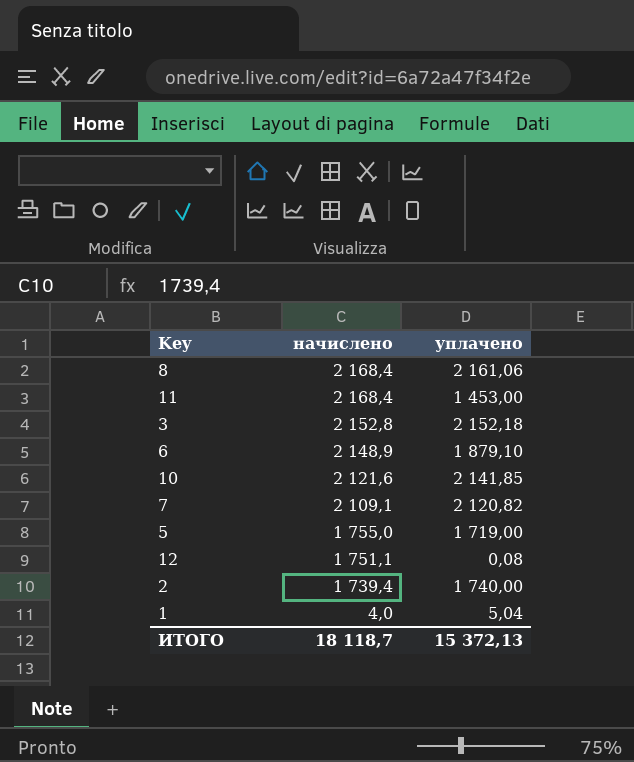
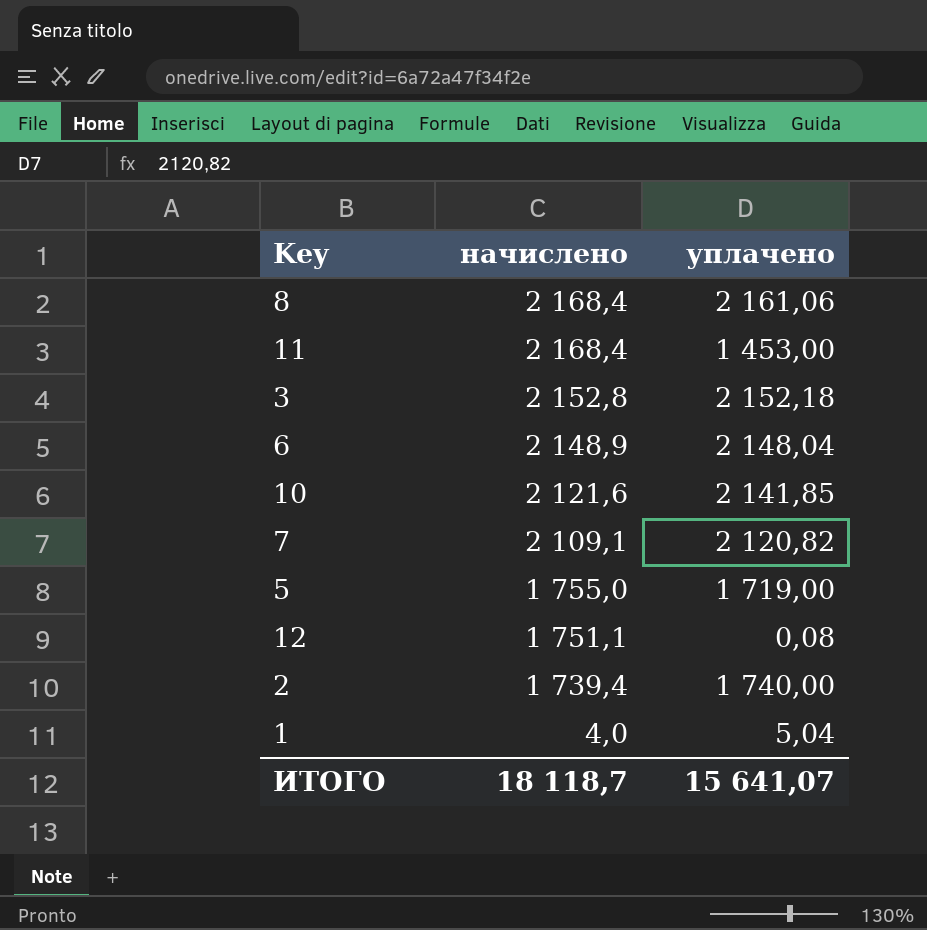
6 | уплачено: 1 879,10 -> 2 148,04
ИТОГО | уплачено: 15 372,13 -> 15 641,07

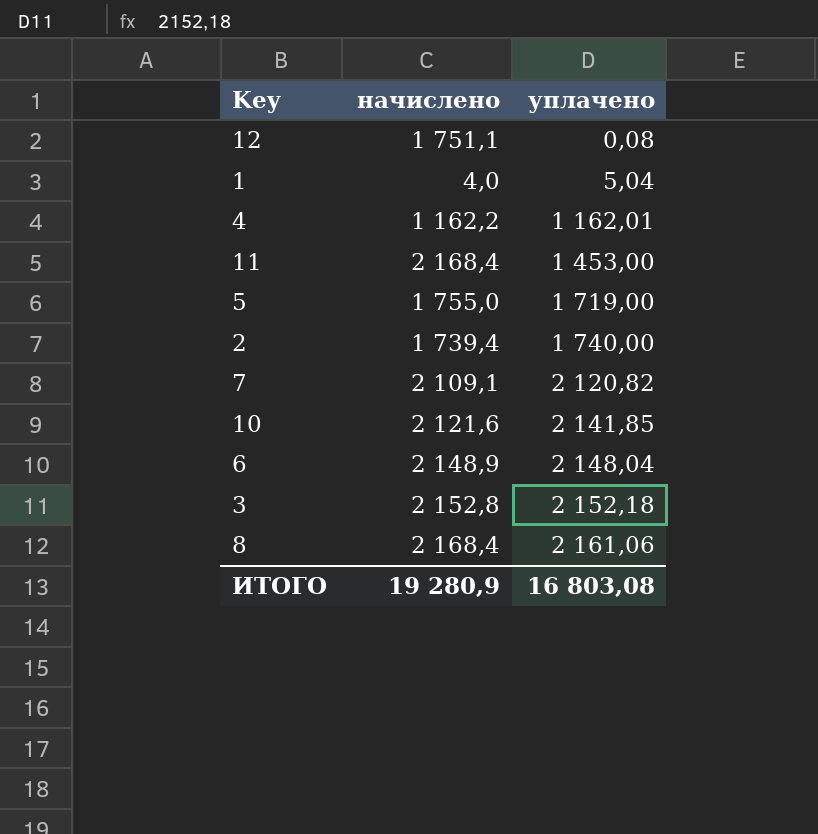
row order: начислено descending -> уплачено ascending
row 4: none -> 1 162,2 | 1 162,01
ИТОГО | начислено: 18 118,7 -> 19 280,9
ИТОГО | уплачено: 15 641,07 -> 16 803,08

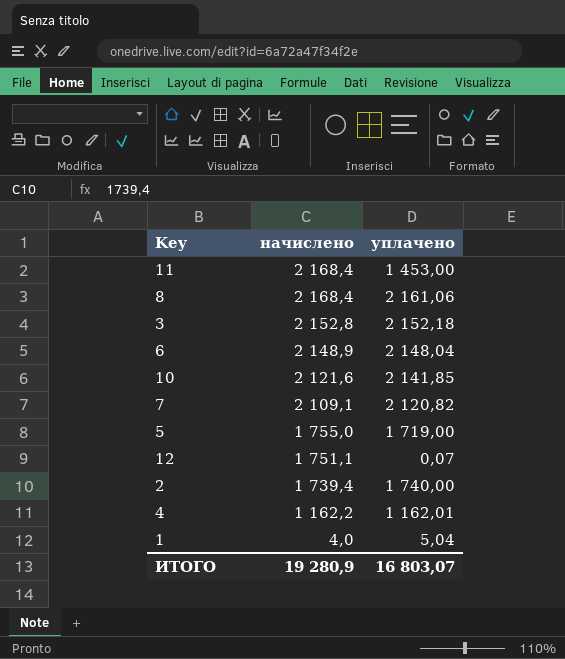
row order: уплачено ascending -> начислено descending
12 | уплачено: 0,08 -> 0,07
ИТОГО | уплачено: 16 803,08 -> 16 803,07

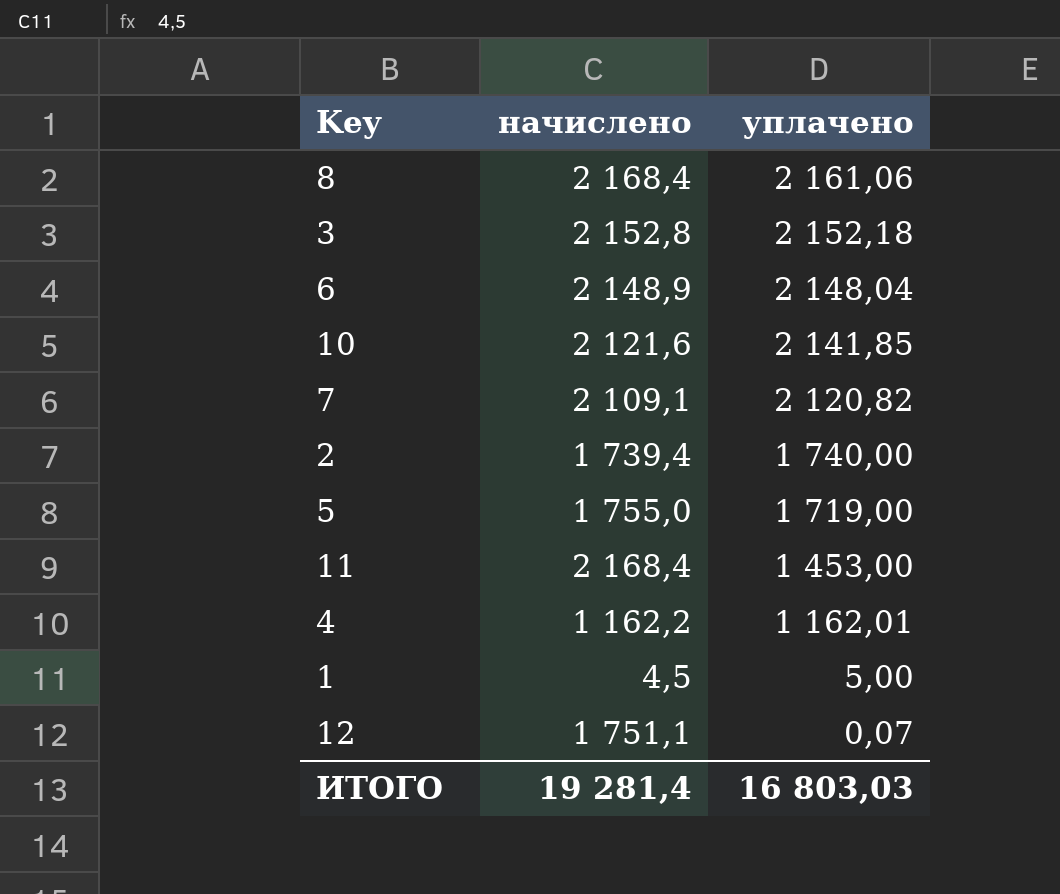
row order: начислено descending -> уплачено descending
1 | начислено: 4,0 -> 4,5
1 | уплачено: 5,04 -> 5,00
ИТОГО | начислено: 19 280,9 -> 19 281,4
ИТОГО | уплачено: 16 803,07 -> 16 803,03

